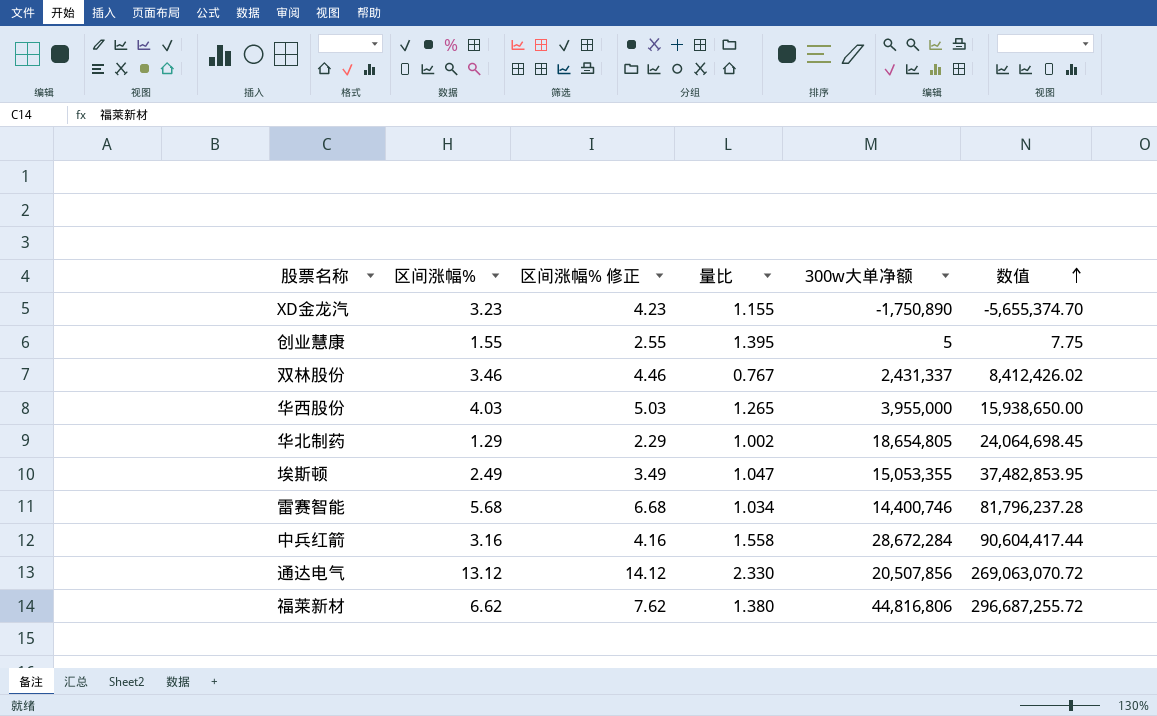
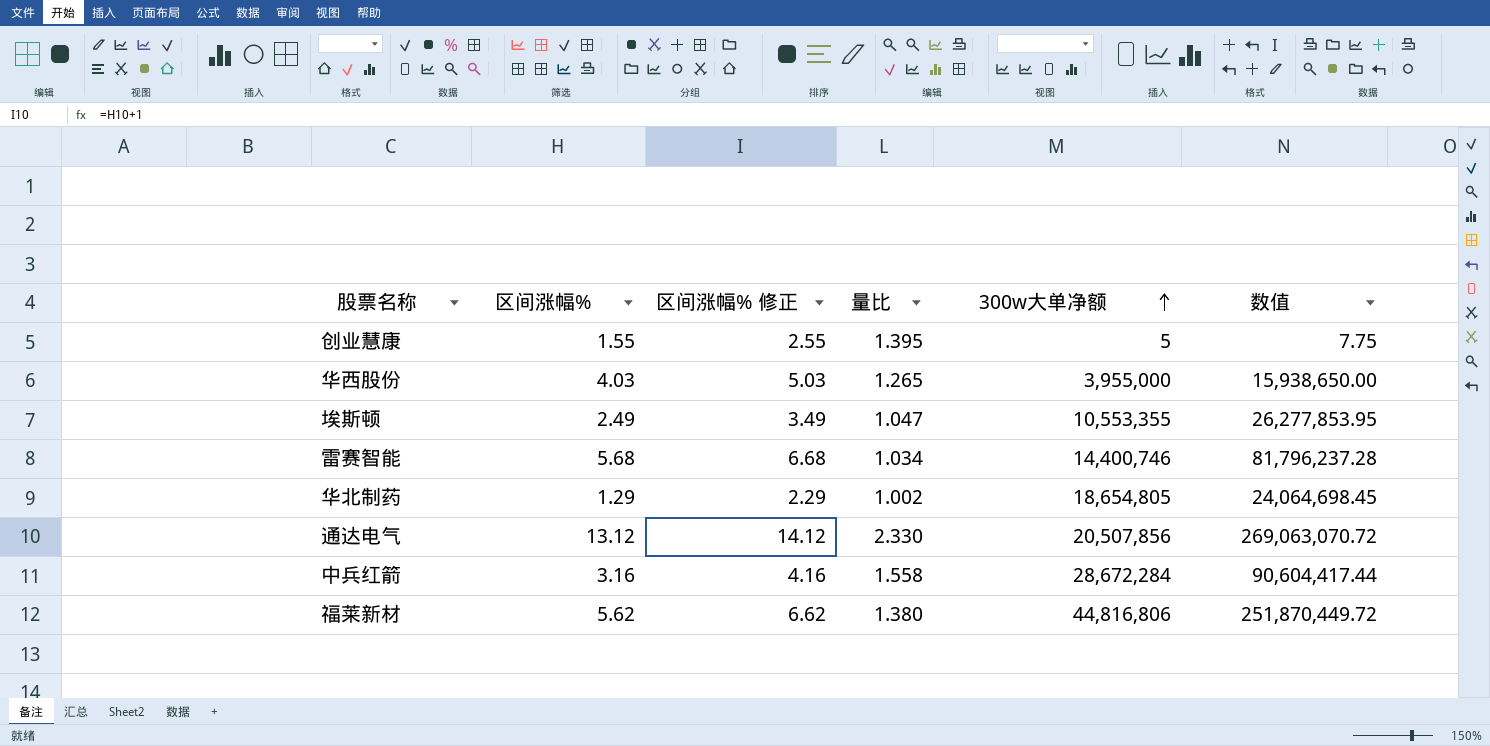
row order: 数值 ascending -> 300w大单净额 ascending
row XD金龙汽: 3.23 | 4.23 | 1.155 | -1,750,890 | -5,655,374.70 -> none
row 双林股份: 3.46 | 4.46 | 0.767 | 2,431,337 | 8,412,426.02 -> none
埃斯顿 | 300w大单净额: 15,053,355 -> 10,553,355
埃斯顿 | 数值: 37,482,853.95 -> 26,277,853.95
福莱新材 | 区间涨幅%: 6.62 -> 5.62
福莱新材 | 区间涨幅% 修正: 7.62 -> 6.62
福莱新材 | 数值: 296,687,255.72 -> 251,870,449.72

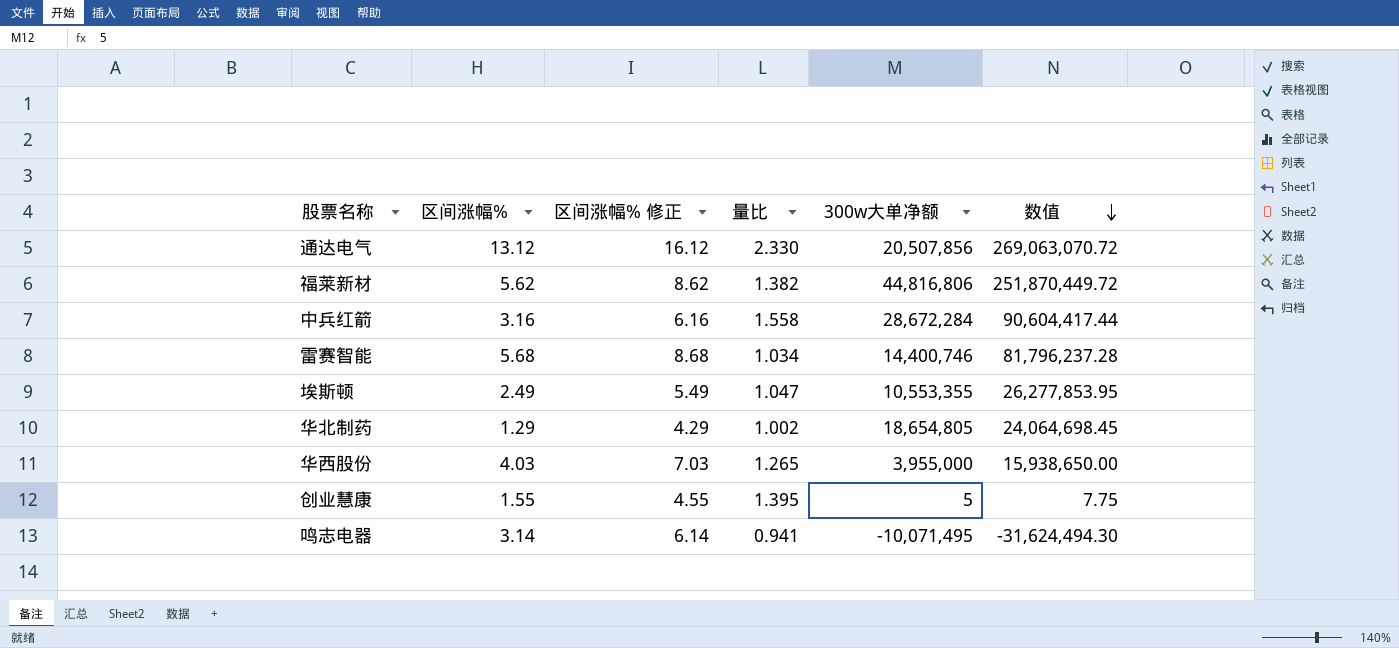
row order: 300w大单净额 ascending -> 数值 descending
column 区间涨幅% 修正 | formula: [区间涨幅%] + 1 -> [区间涨幅%] + 3
福莱新材 | 量比: 1.380 -> 1.382
row 鸣志电器: none -> 3.14 | 6.14 | 0.941 | -10,071,495 | -31,624,494.30

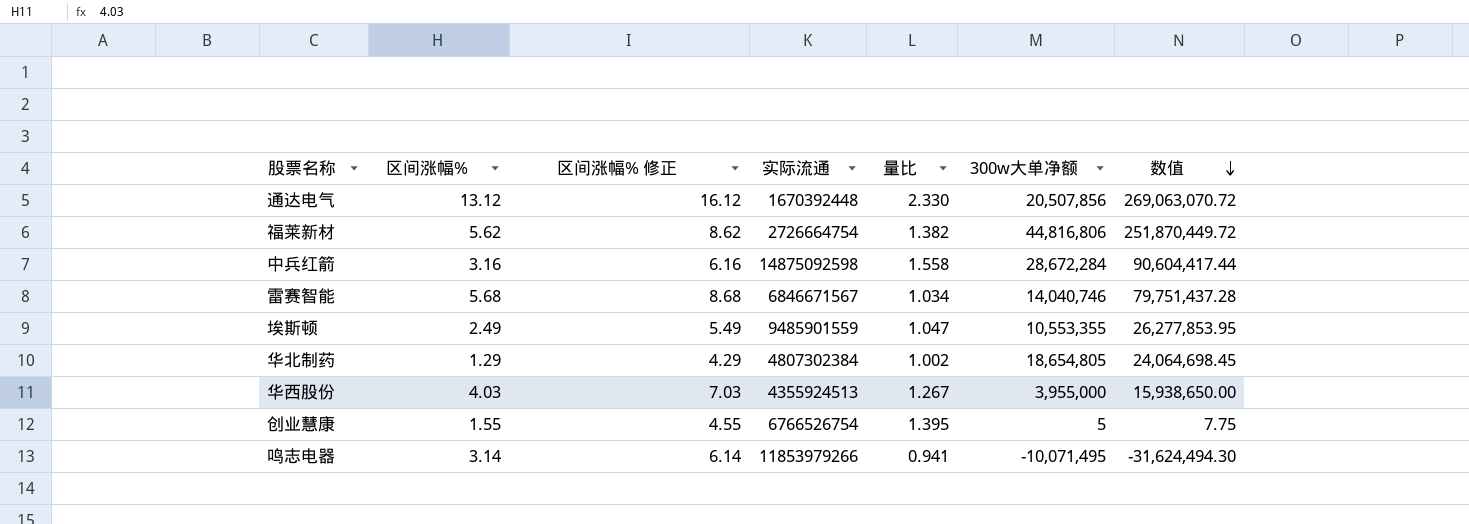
column 实际流通 | position: none -> 4
雷赛智能 | 300w大单净额: 14,400,746 -> 14,040,746
雷赛智能 | 数值: 81,796,237.28 -> 79,751,437.28
华西股份 | 量比: 1.265 -> 1.267

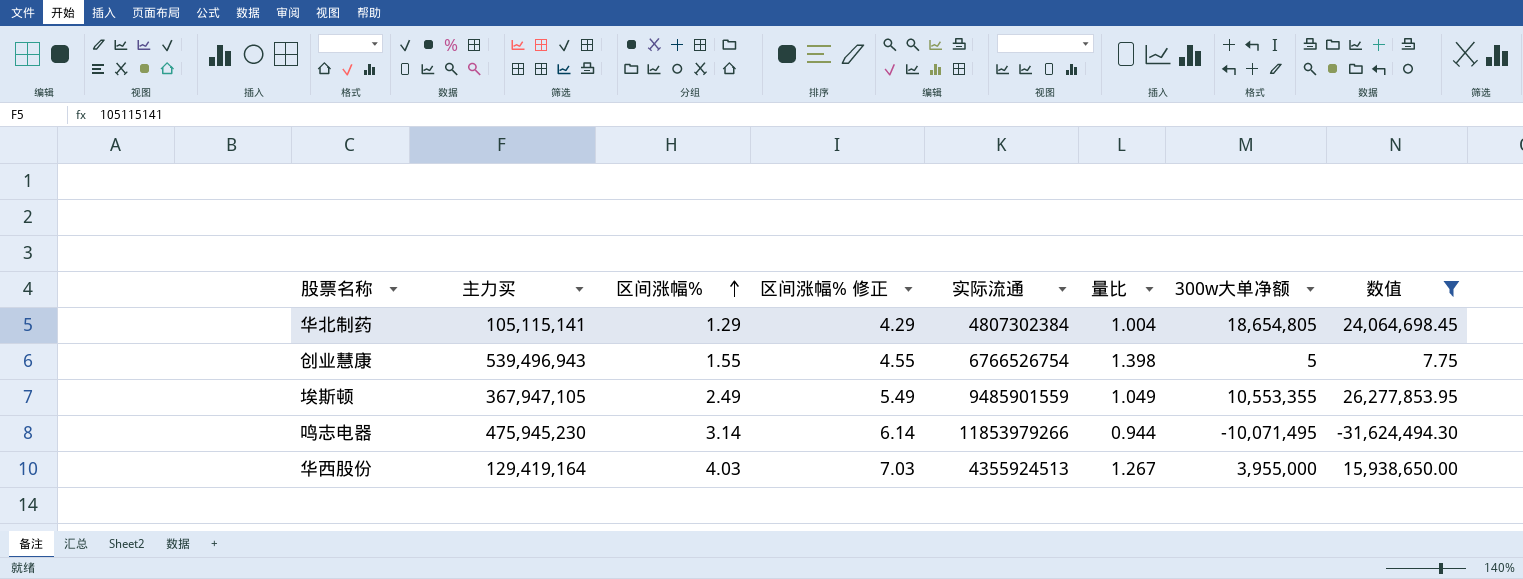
filter: none -> 数值 <= 26,277,853.95
row order: 数值 descending -> 区间涨幅% ascending
column 主力买 | position: none -> 2
华北制药 | 量比: 1.002 -> 1.004
创业慧康 | 量比: 1.395 -> 1.398
埃斯顿 | 量比: 1.047 -> 1.049
鸣志电器 | 量比: 0.941 -> 0.944

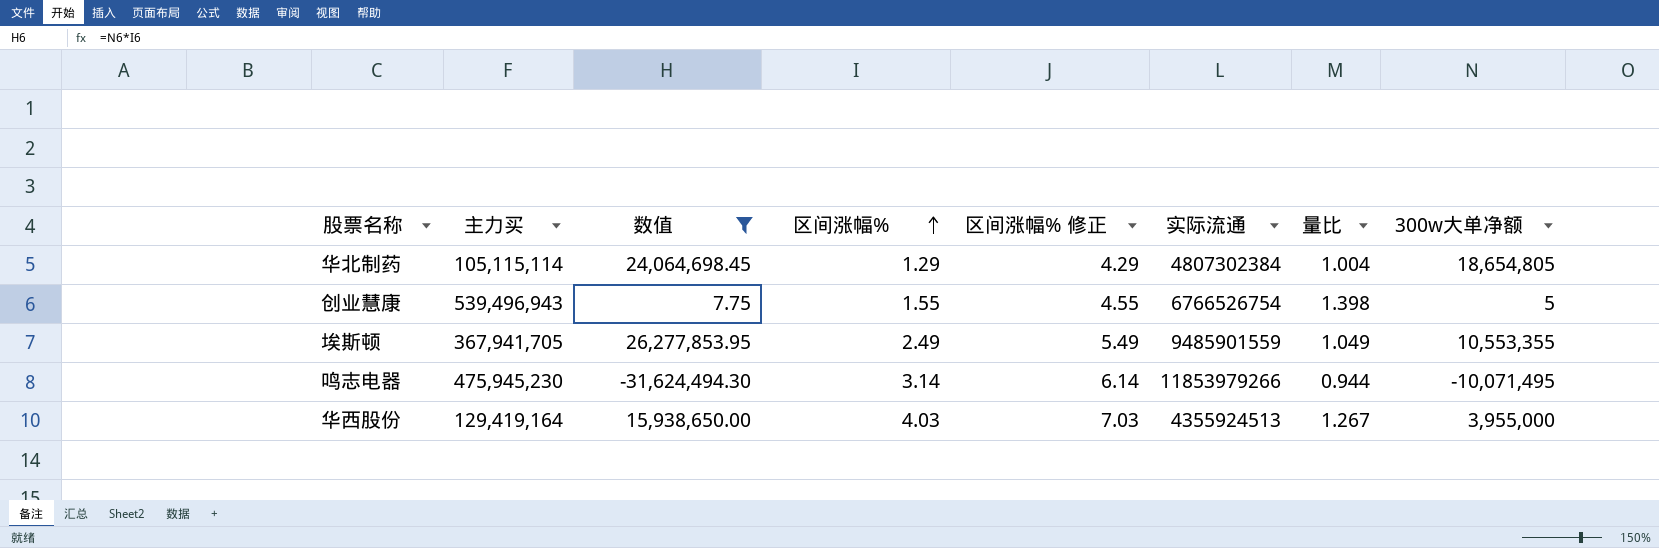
column 数值 | position: 8 -> 3
华北制药 | 主力买: 105,115,141 -> 105,115,114
埃斯顿 | 主力买: 367,947,105 -> 367,941,705

